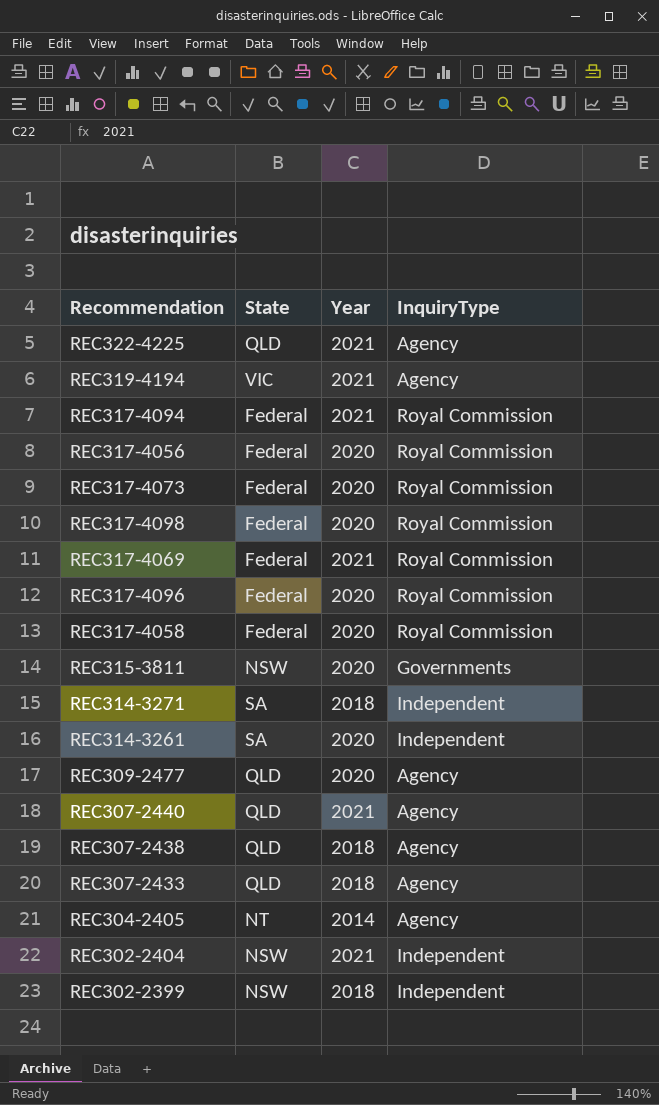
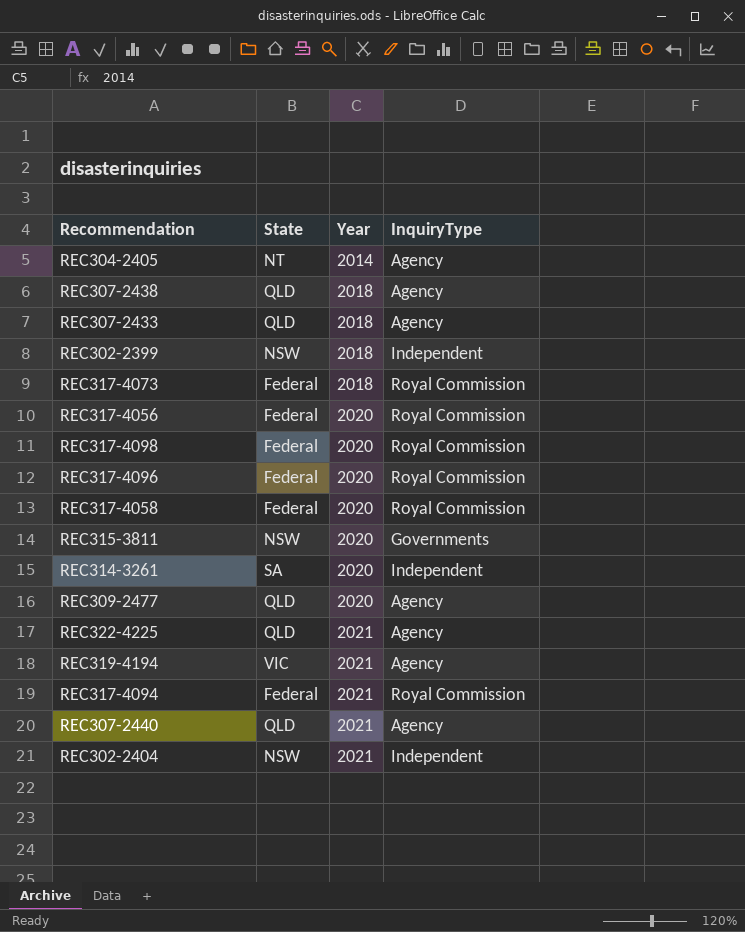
row order: none -> Year ascending
row REC317-4069: Federal | 2021 | Royal Commission -> none
row REC314-3271: SA | 2018 | Independent -> none
REC317-4073 | Year: 2020 -> 2018

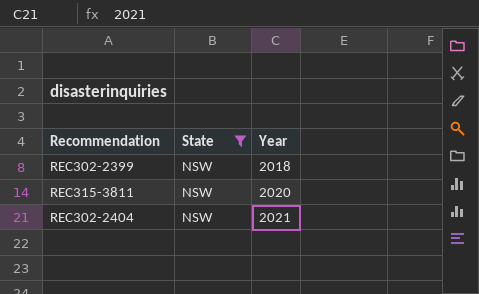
filter: none -> State = NSW
column InquiryType | position: 4 -> none

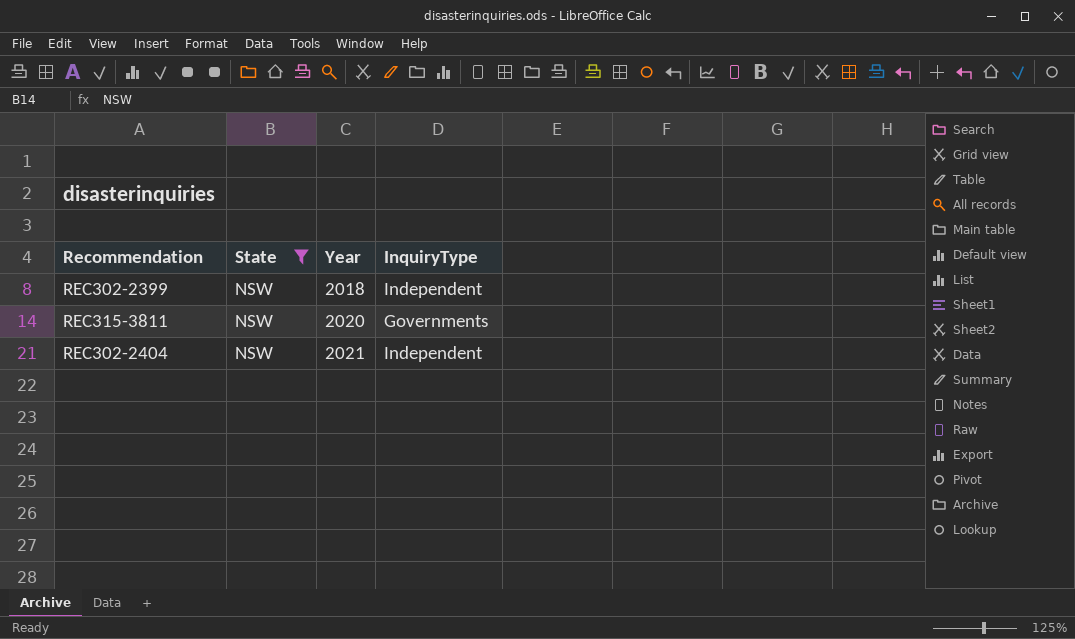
column InquiryType | position: none -> 4

